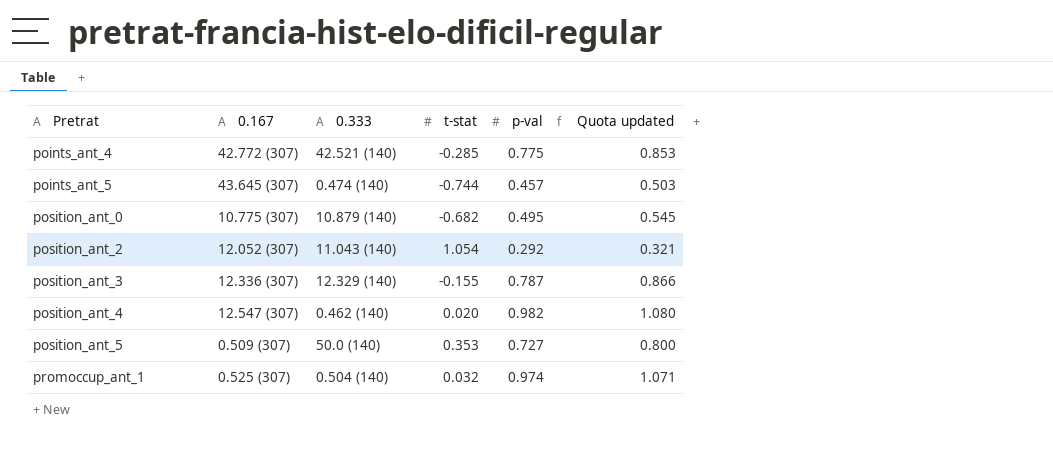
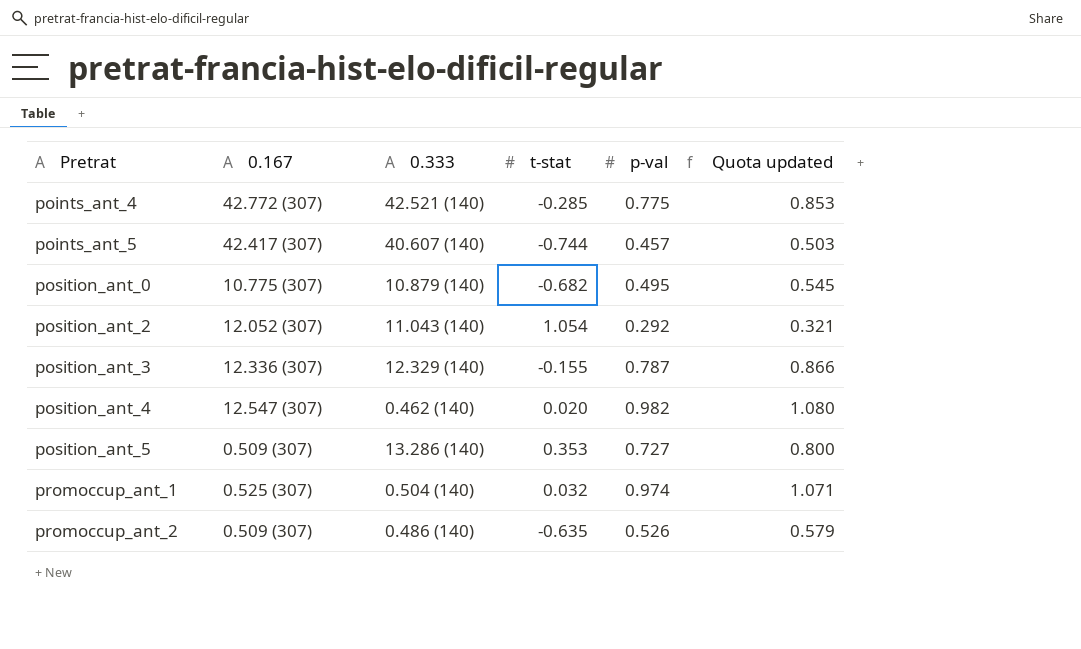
points_ant_5 | 0.167: 43.645 (307) -> 42.417 (307)
points_ant_5 | 0.333: 0.474 (140) -> 40.607 (140)
position_ant_5 | 0.333: 50.0 (140) -> 13.286 (140)
row promoccup_ant_2: none -> 0.509 (307) | 0.486 (140) | -0.635 | 0.526 | 0.579

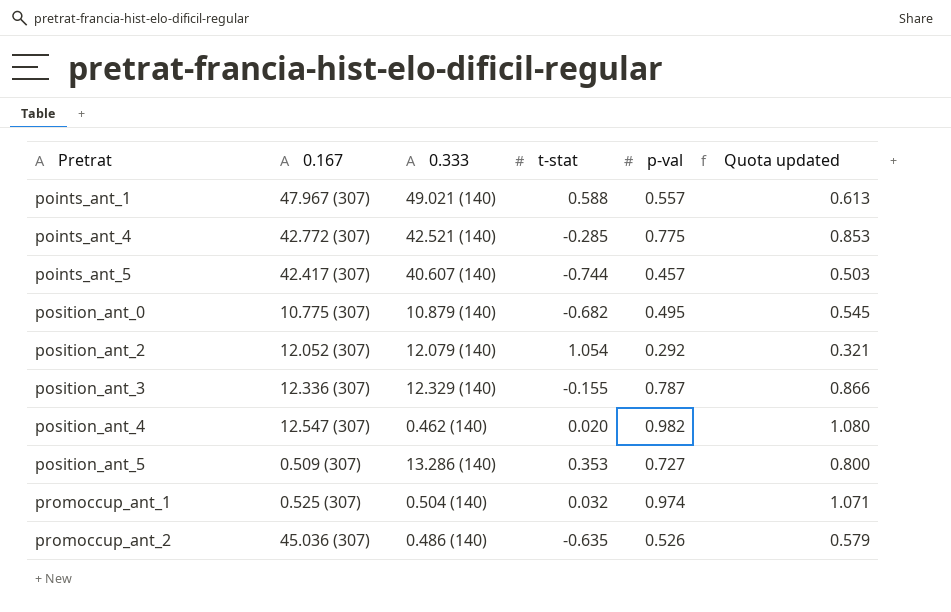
row points_ant_1: none -> 47.967 (307) | 49.021 (140) | 0.588 | 0.557 | 0.613
position_ant_2 | 0.333: 11.043 (140) -> 12.079 (140)
promoccup_ant_2 | 0.167: 0.509 (307) -> 45.036 (307)

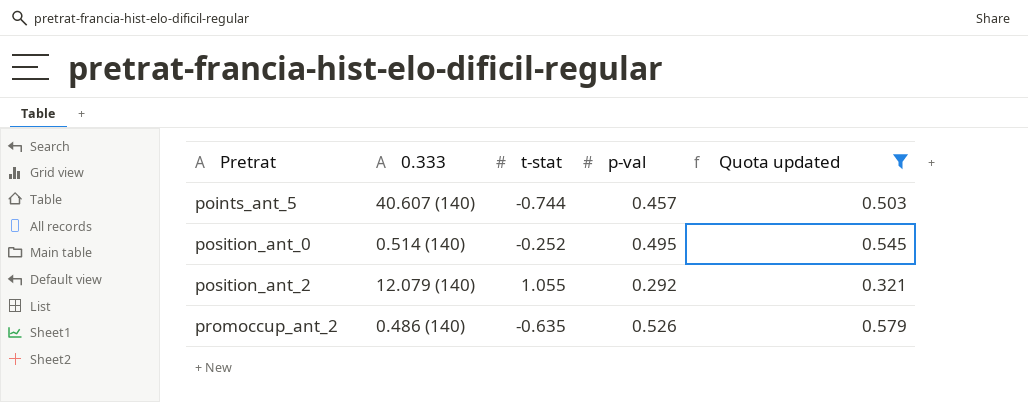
filter: none -> Quota updated <= 0.579
column 0.167 | position: 2 -> none
position_ant_0 | 0.333: 10.879 (140) -> 0.514 (140)
position_ant_0 | t-stat: -0.682 -> -0.252
position_ant_2 | t-stat: 1.054 -> 1.055

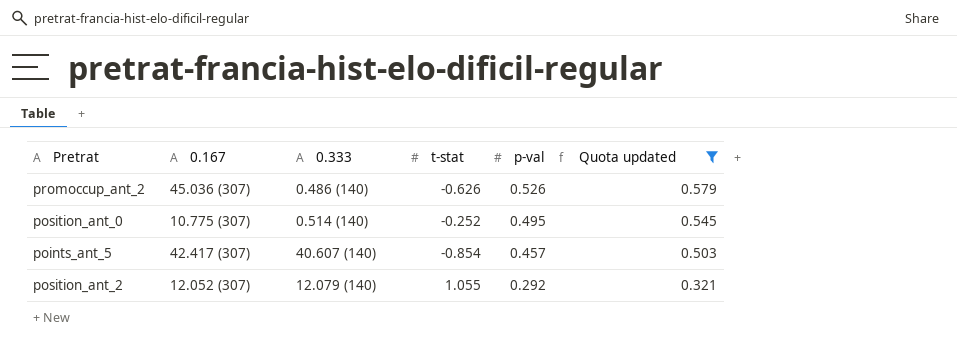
row order: Pretrat ascending -> p-val descending
column 0.167 | position: none -> 2
promoccup_ant_2 | t-stat: -0.635 -> -0.626
points_ant_5 | t-stat: -0.744 -> -0.854

